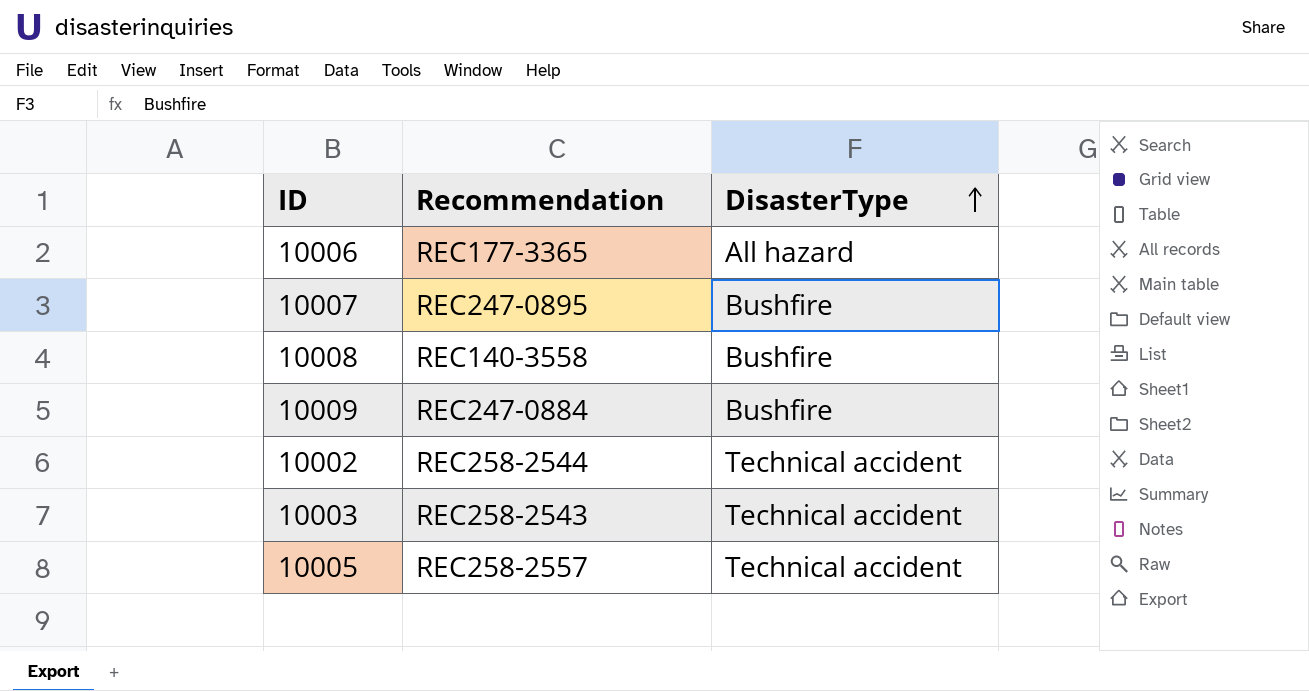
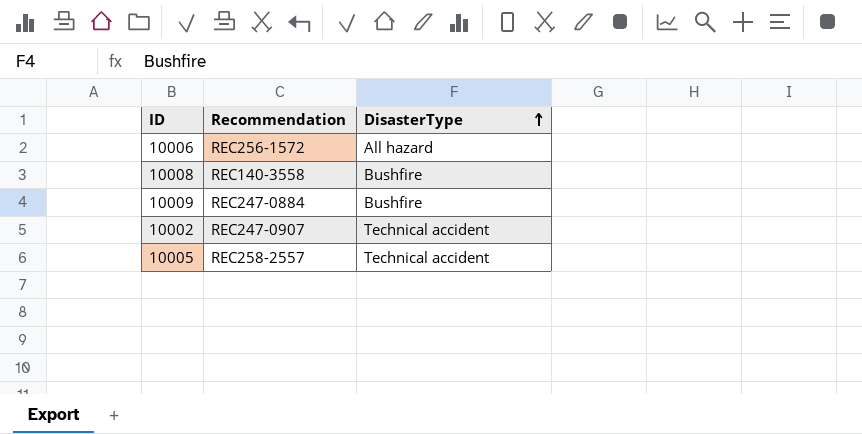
row 10007: REC247-0895 | Bushfire -> none
row 10003: REC258-2543 | Technical accident -> none
10006 | Recommendation: REC177-3365 -> REC256-1572
10002 | Recommendation: REC258-2544 -> REC247-0907

